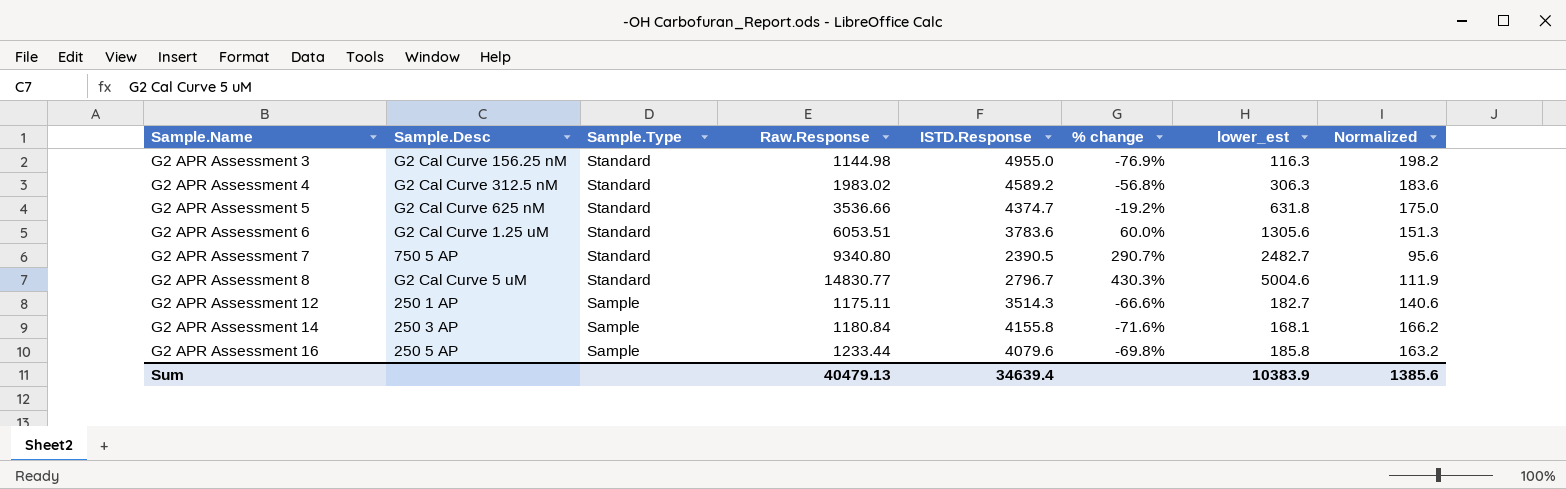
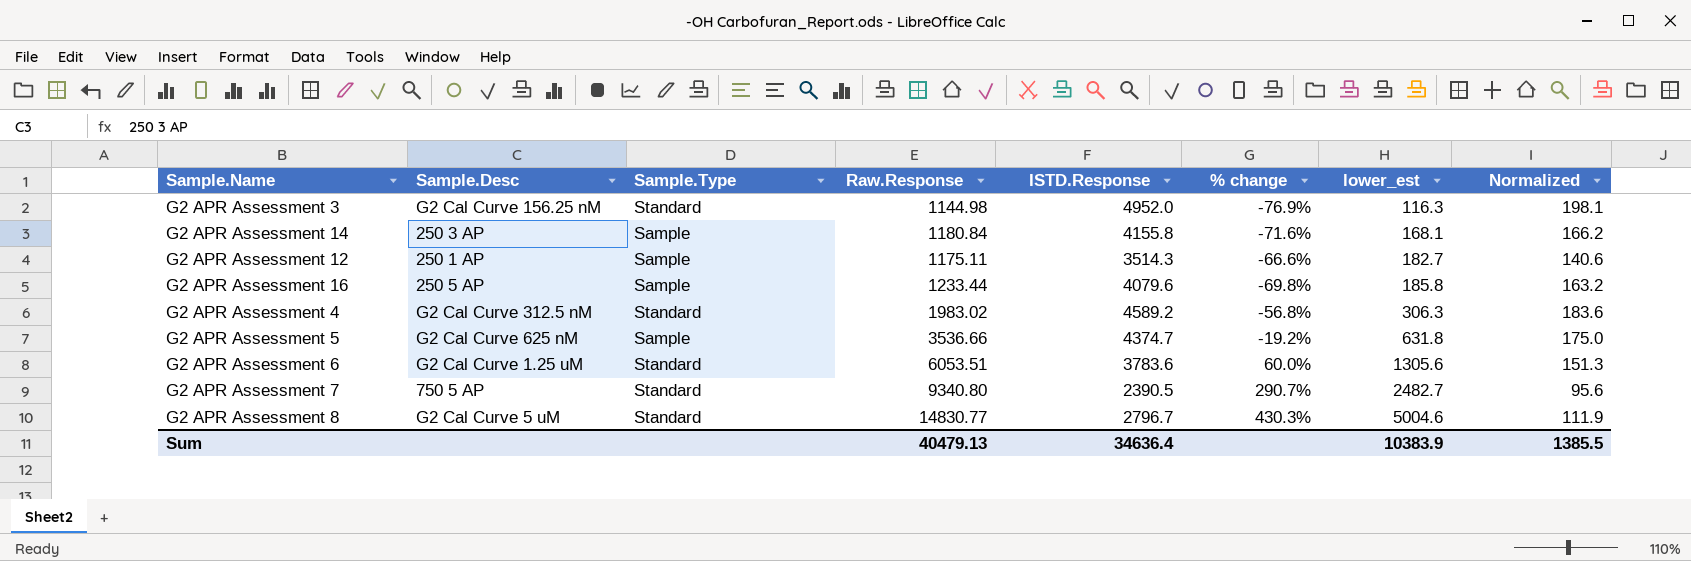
row order: Sample.Name ascending -> lower_est ascending
G2 APR Assessment 3 | ISTD.Response: 4955.0 -> 4952.0
G2 APR Assessment 3 | Normalized: 198.2 -> 198.1
G2 APR Assessment 5 | Sample.Type: Standard -> Sample
Sum | ISTD.Response: 34639.4 -> 34636.4
Sum | Normalized: 1385.6 -> 1385.5

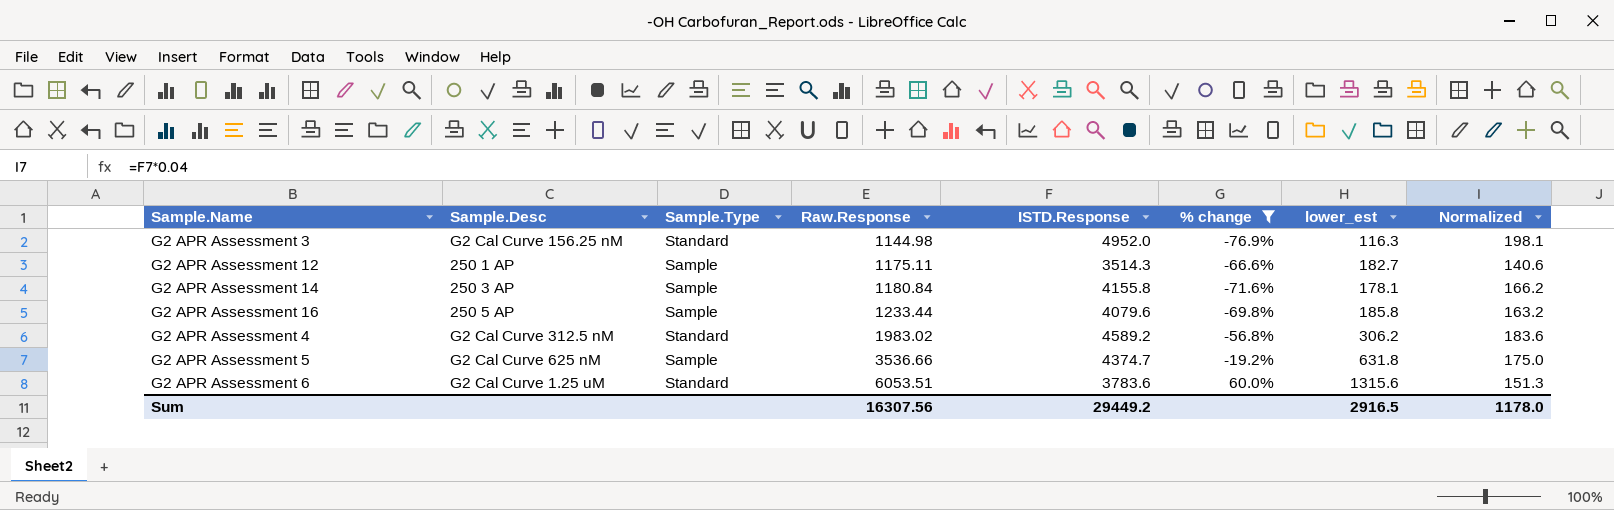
filter: none -> % change <= 60.0%
row order: lower_est ascending -> Raw.Response ascending
G2 APR Assessment 14 | lower_est: 168.1 -> 178.1
G2 APR Assessment 4 | lower_est: 306.3 -> 306.2
G2 APR Assessment 6 | lower_est: 1305.6 -> 1315.6
Sum | Raw.Response: 40479.13 -> 16307.56
Sum | ISTD.Response: 34636.4 -> 29449.2
Sum | lower_est: 10383.9 -> 2916.5
Sum | Normalized: 1385.5 -> 1178.0

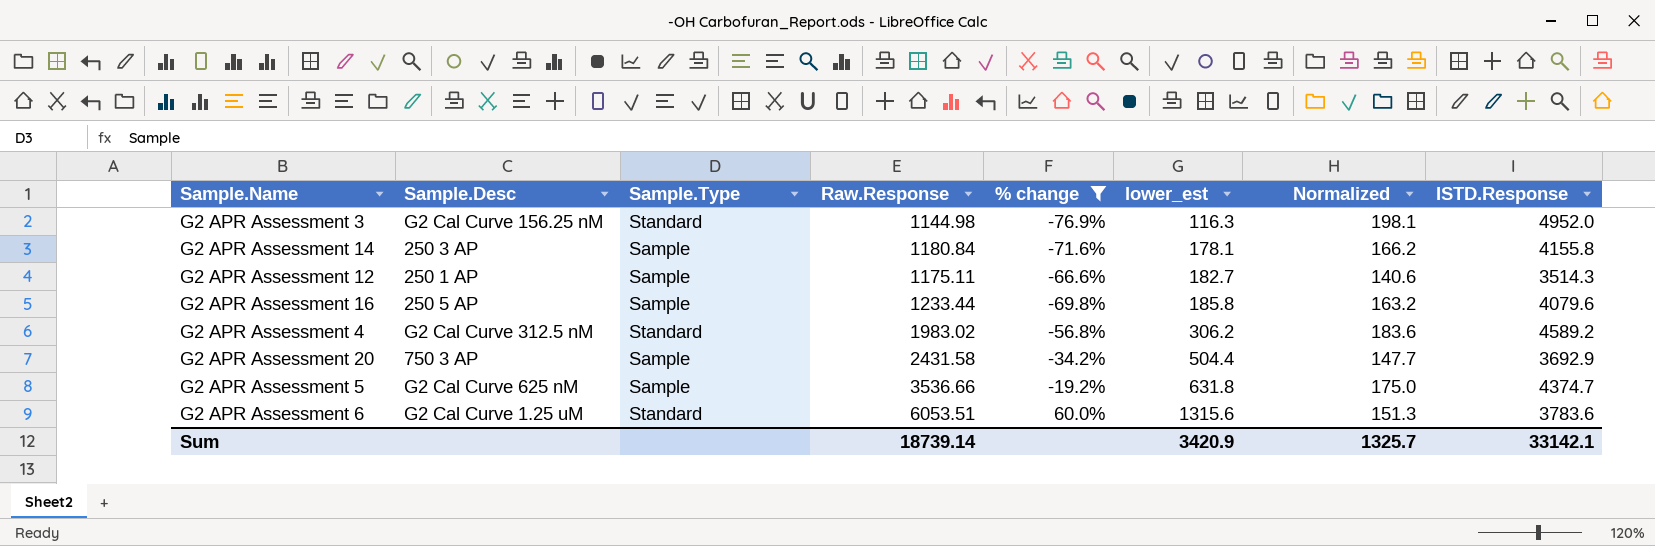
row order: Raw.Response ascending -> lower_est ascending
column ISTD.Response | position: 5 -> 8
row G2 APR Assessment 20: none -> 750 3 AP | Sample | 2431.58 | -34.2% | 504.4 | 147.7 | 3692.9
Sum | Raw.Response: 16307.56 -> 18739.14
Sum | lower_est: 2916.5 -> 3420.9
Sum | Normalized: 1178.0 -> 1325.7
Sum | ISTD.Response: 29449.2 -> 33142.1

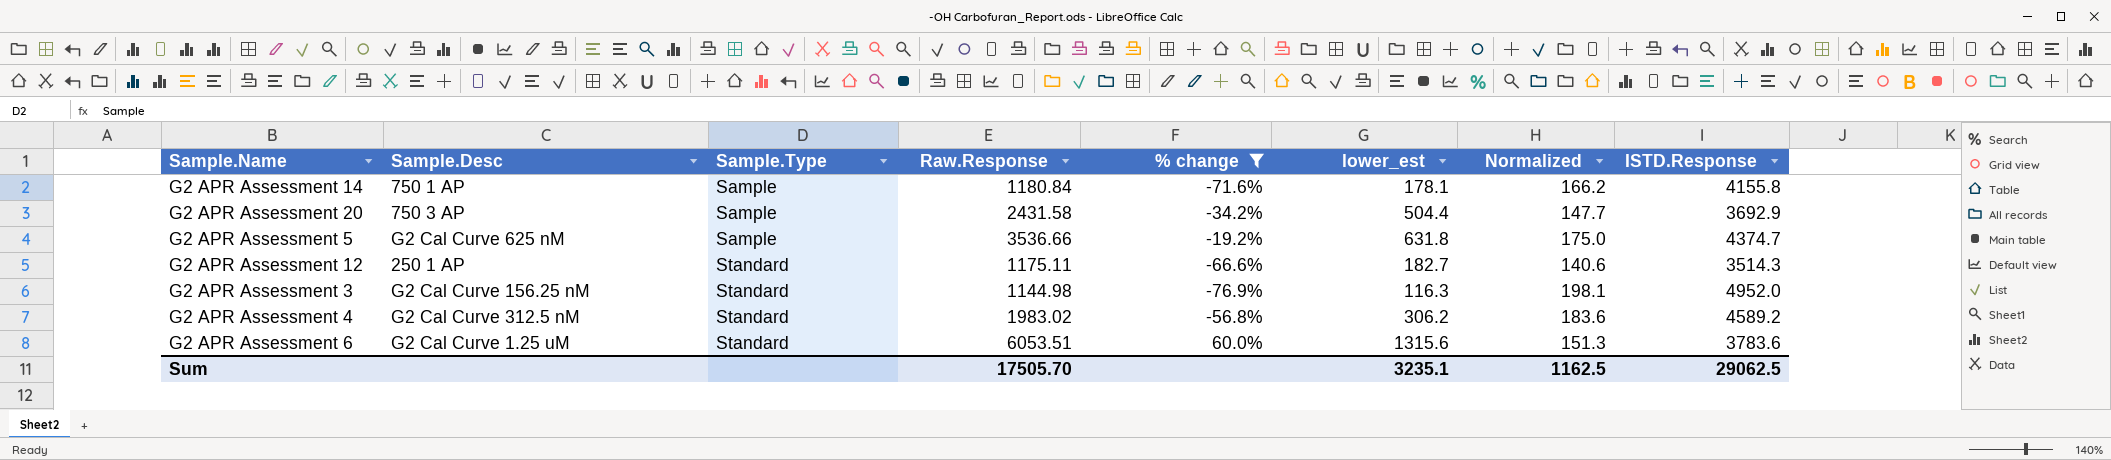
row order: lower_est ascending -> Sample.Type ascending
row G2 APR Assessment 16: 250 5 AP | Sample | 1233.44 | -69.8% | 185.8 | 163.2 | 4079.6 -> none
G2 APR Assessment 14 | Sample.Desc: 250 3 AP -> 750 1 AP
G2 APR Assessment 12 | Sample.Type: Sample -> Standard
Sum | Raw.Response: 18739.14 -> 17505.70
Sum | lower_est: 3420.9 -> 3235.1
Sum | Normalized: 1325.7 -> 1162.5
Sum | ISTD.Response: 33142.1 -> 29062.5

